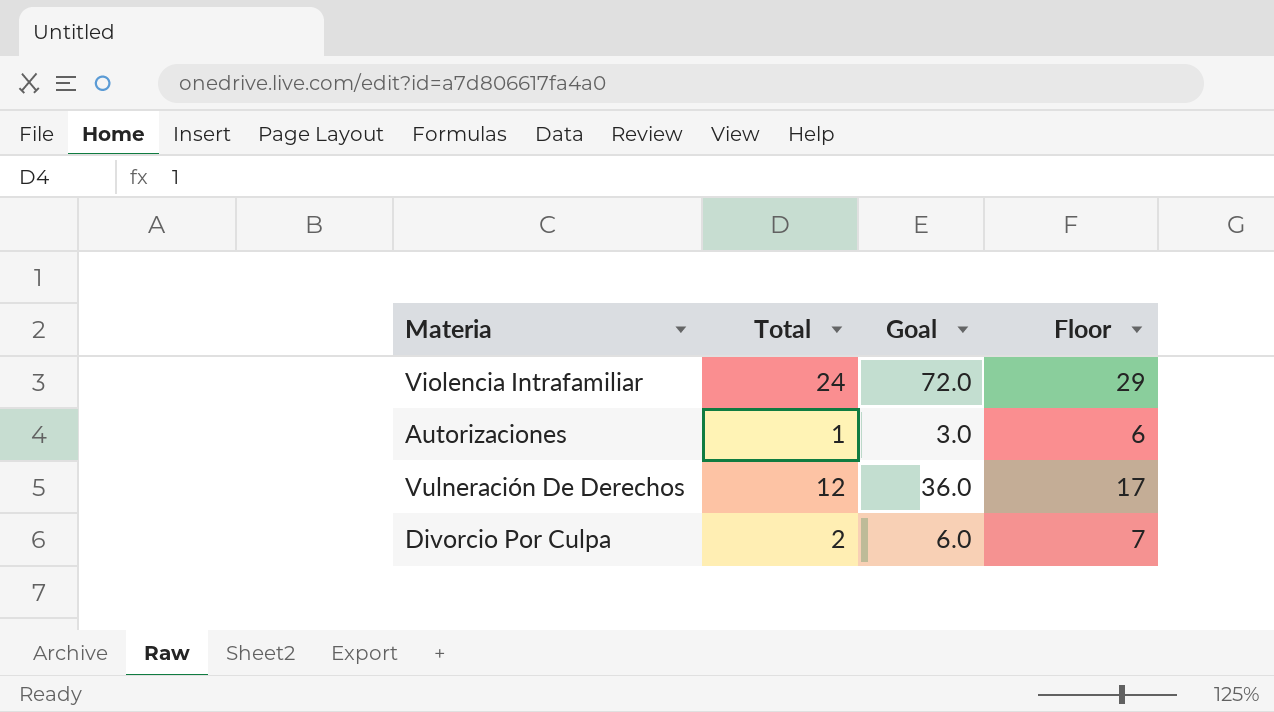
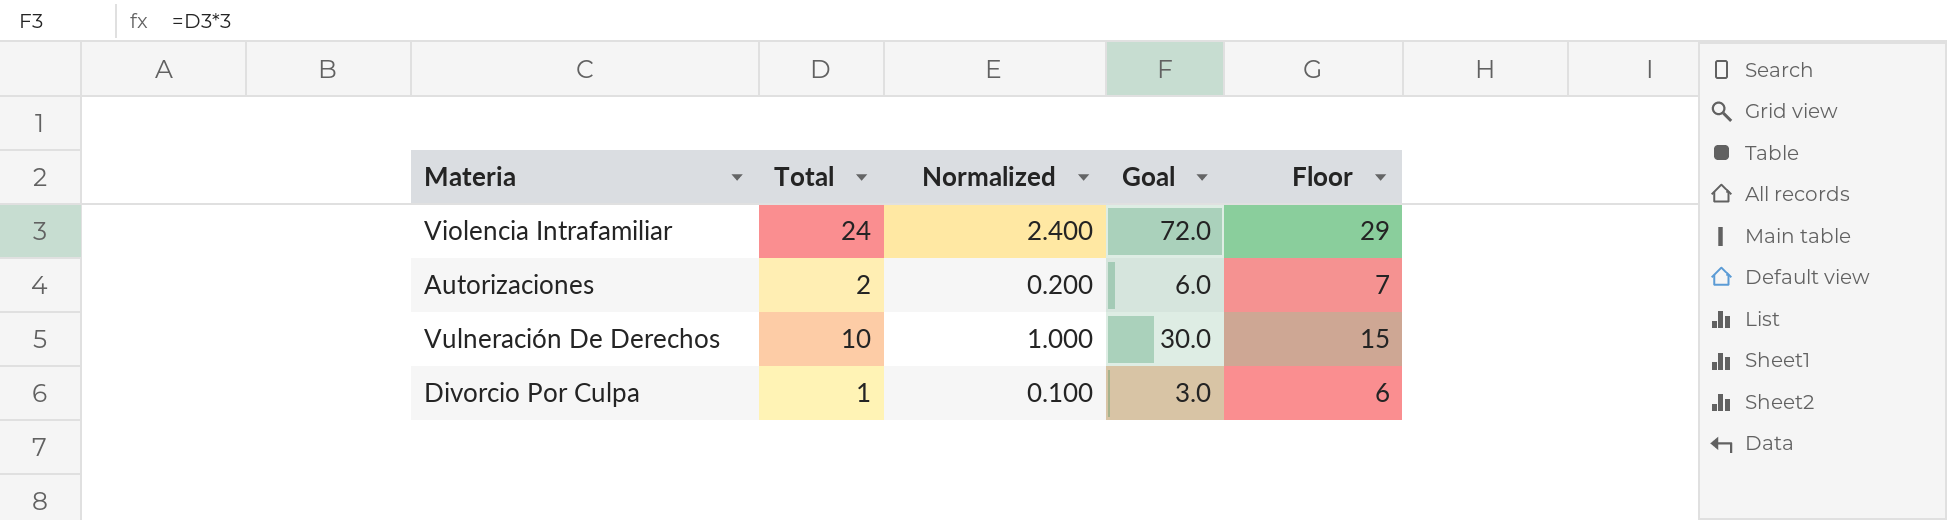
column Normalized | formula: none -> [Total] * 0.1
Autorizaciones | Total: 1 -> 2
Autorizaciones | Goal: 3.0 -> 6.0
Autorizaciones | Floor: 6 -> 7
Vulneración De Derechos | Total: 12 -> 10
Vulneración De Derechos | Goal: 36.0 -> 30.0
Vulneración De Derechos | Floor: 17 -> 15
Divorcio Por Culpa | Total: 2 -> 1
Divorcio Por Culpa | Goal: 6.0 -> 3.0
Divorcio Por Culpa | Floor: 7 -> 6

